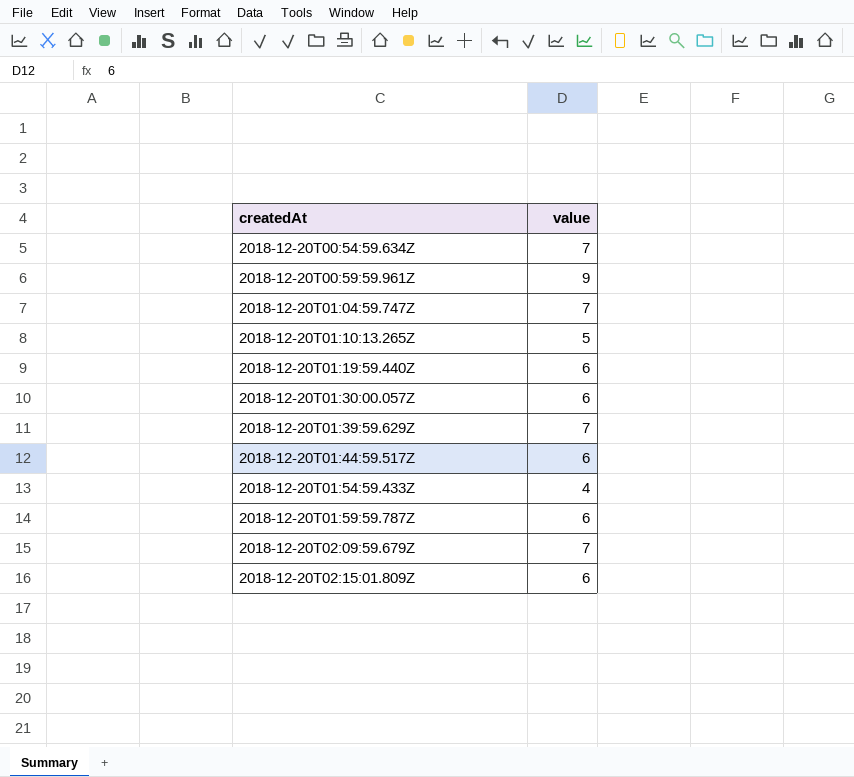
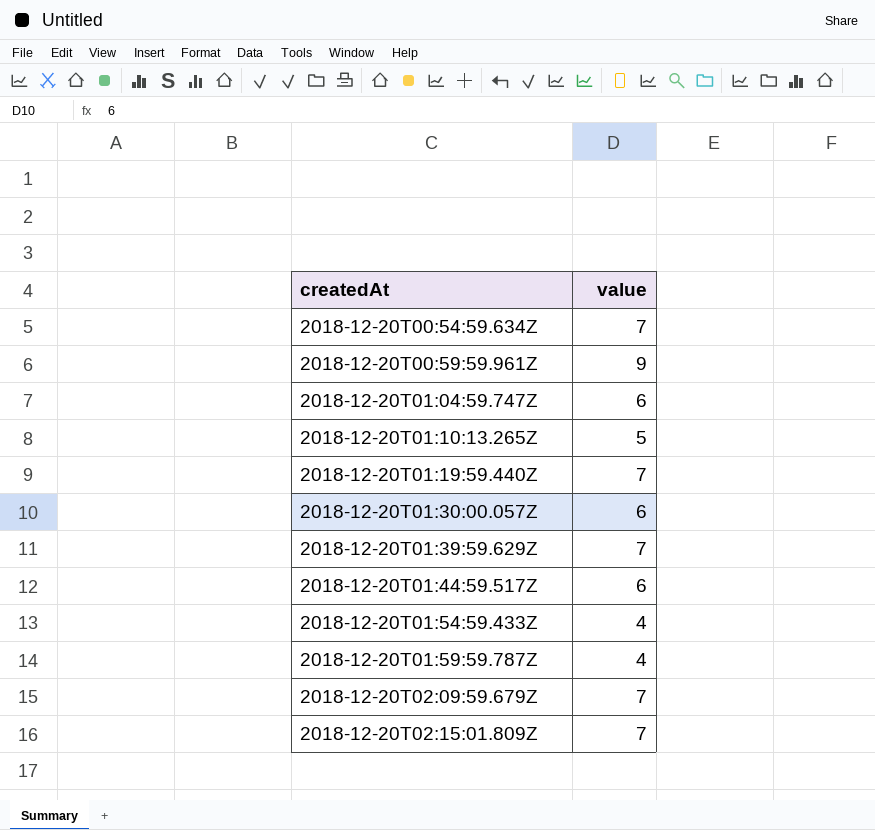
2018-12-20T01:04:59.747Z | value: 7 -> 6
2018-12-20T01:19:59.440Z | value: 6 -> 7
2018-12-20T01:59:59.787Z | value: 6 -> 4
2018-12-20T02:15:01.809Z | value: 6 -> 7

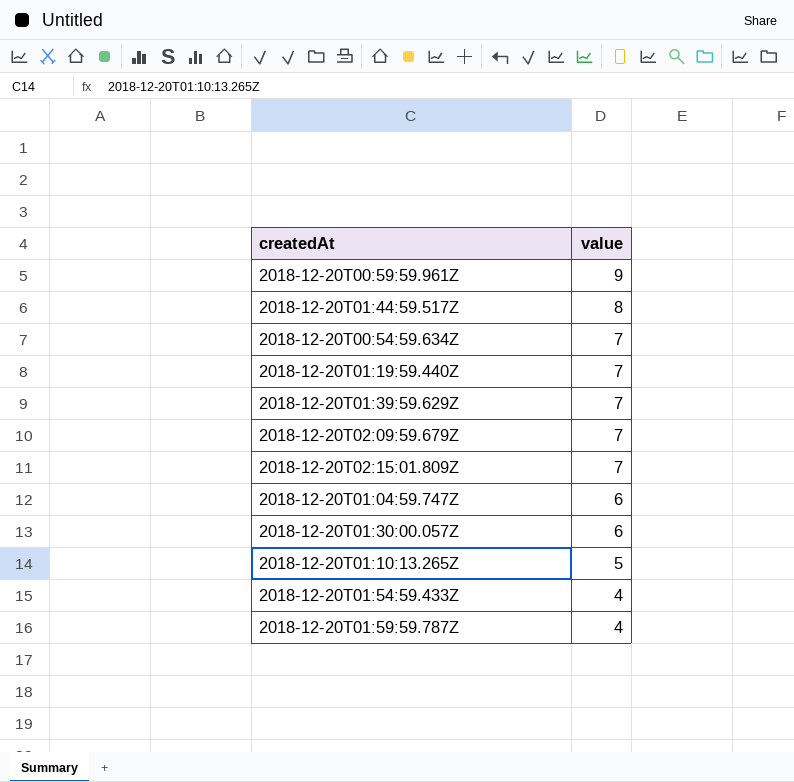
row order: createdAt ascending -> value descending
2018-12-20T01:44:59.517Z | value: 6 -> 8

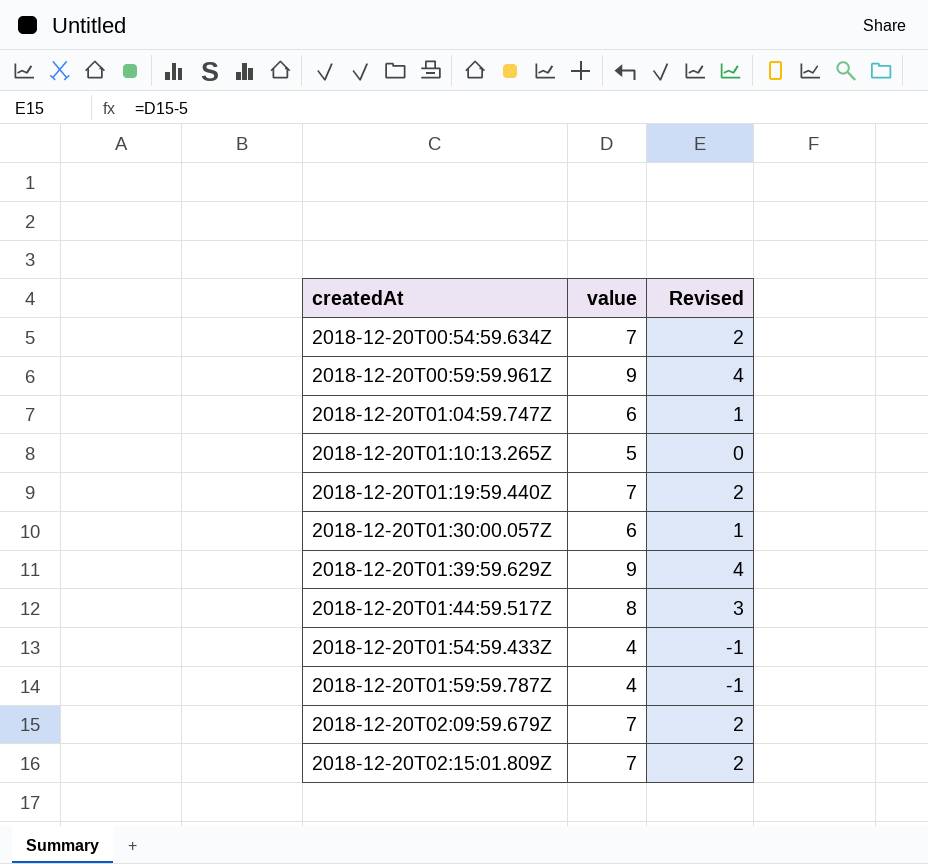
row order: value descending -> createdAt ascending
column Revised | formula: none -> [value] - 5
2018-12-20T01:39:59.629Z | value: 7 -> 9

